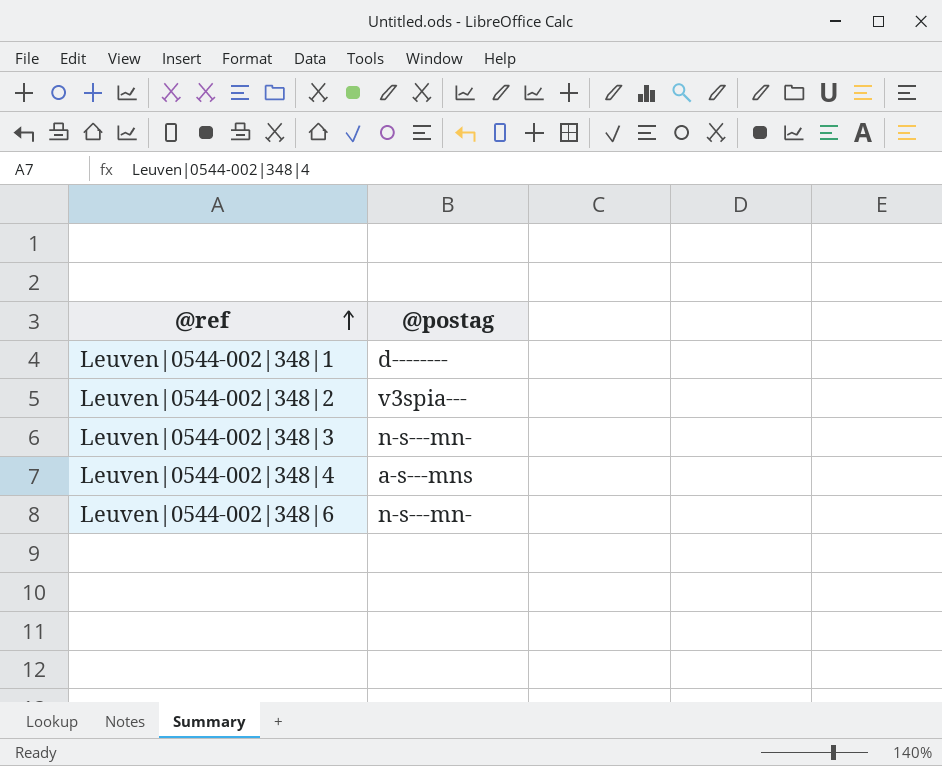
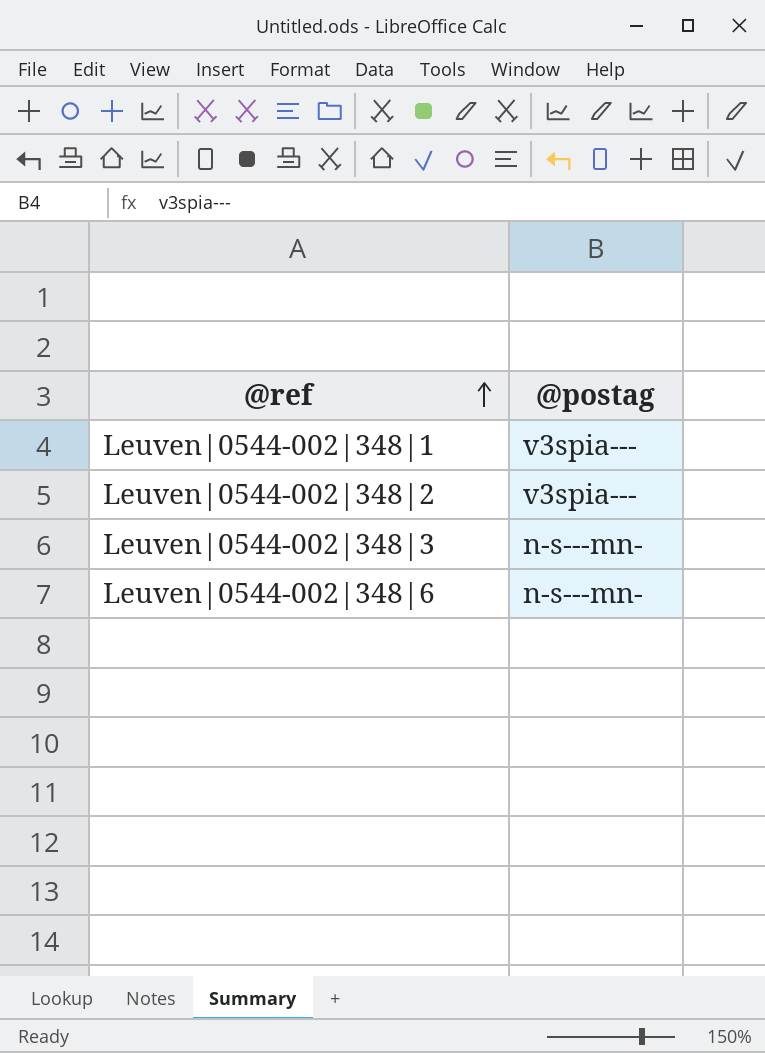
row Leuven|0544-002|348|4: a-s---mns -> none
Leuven|0544-002|348|1 | @postag: d-------- -> v3spia---

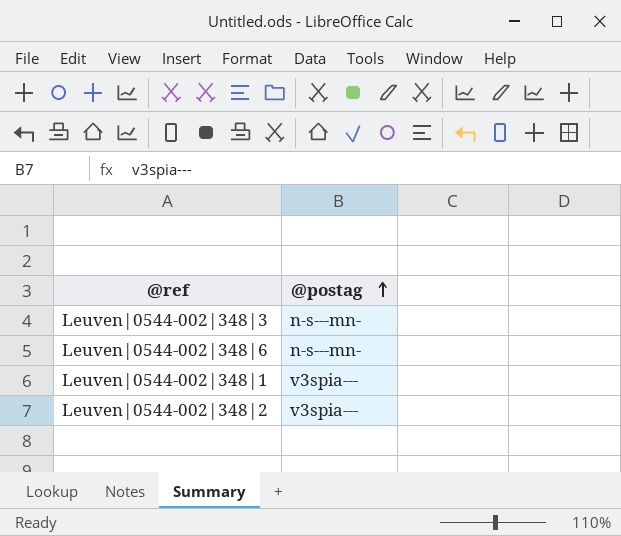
row order: @ref ascending -> @postag ascending

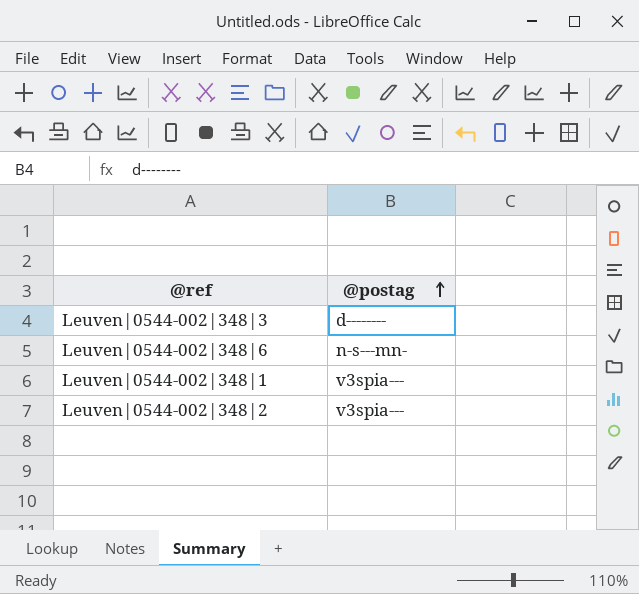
Leuven|0544-002|348|3 | @postag: n-s---mn- -> d--------

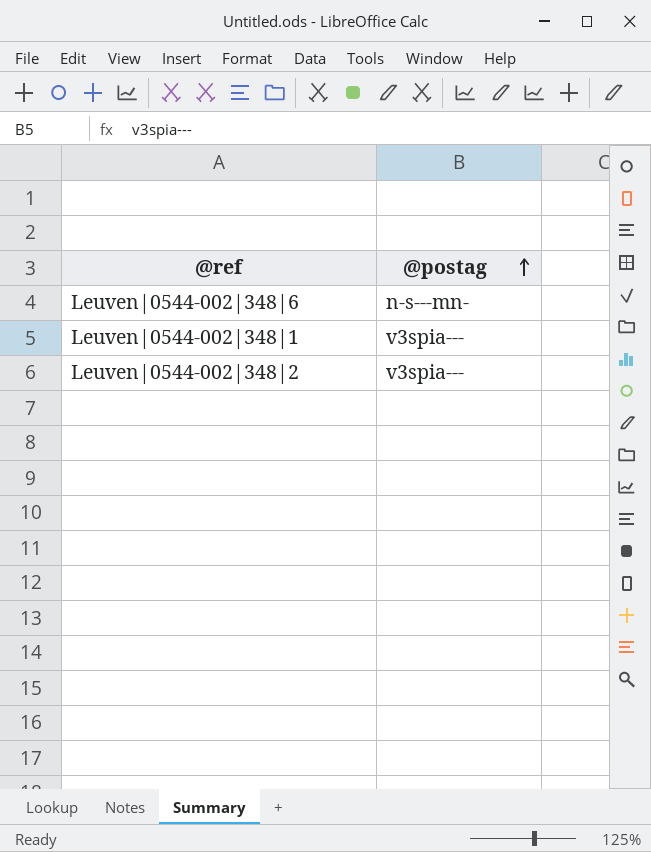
row Leuven|0544-002|348|3: d-------- -> none

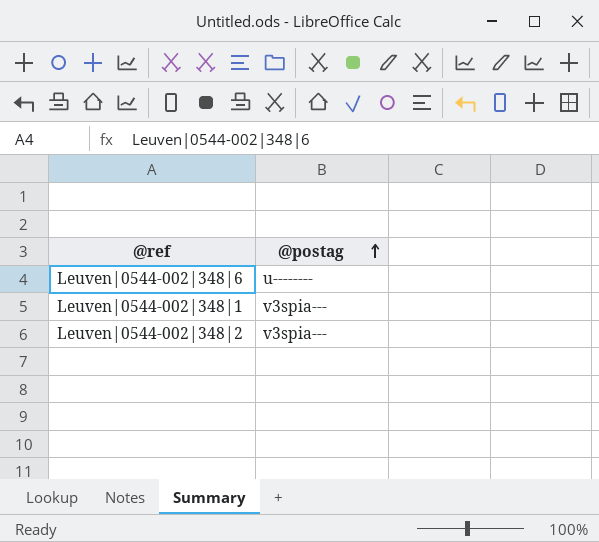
Leuven|0544-002|348|6 | @postag: n-s---mn- -> u--------

